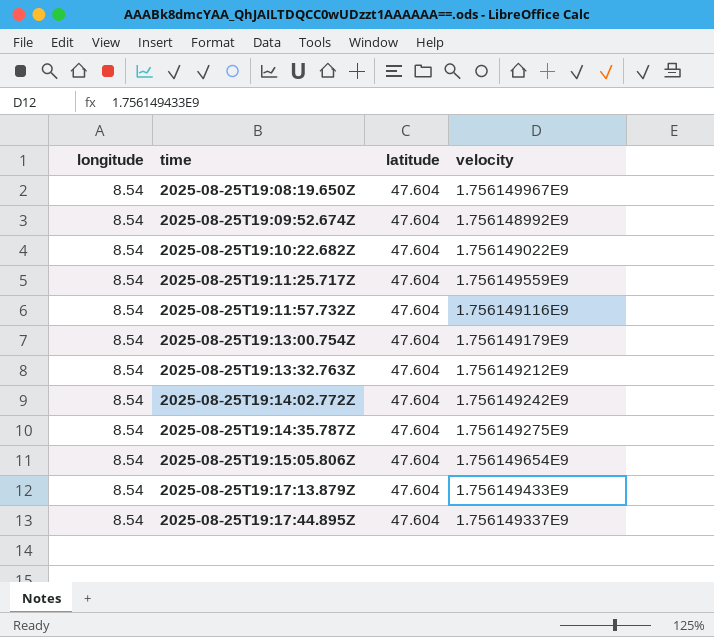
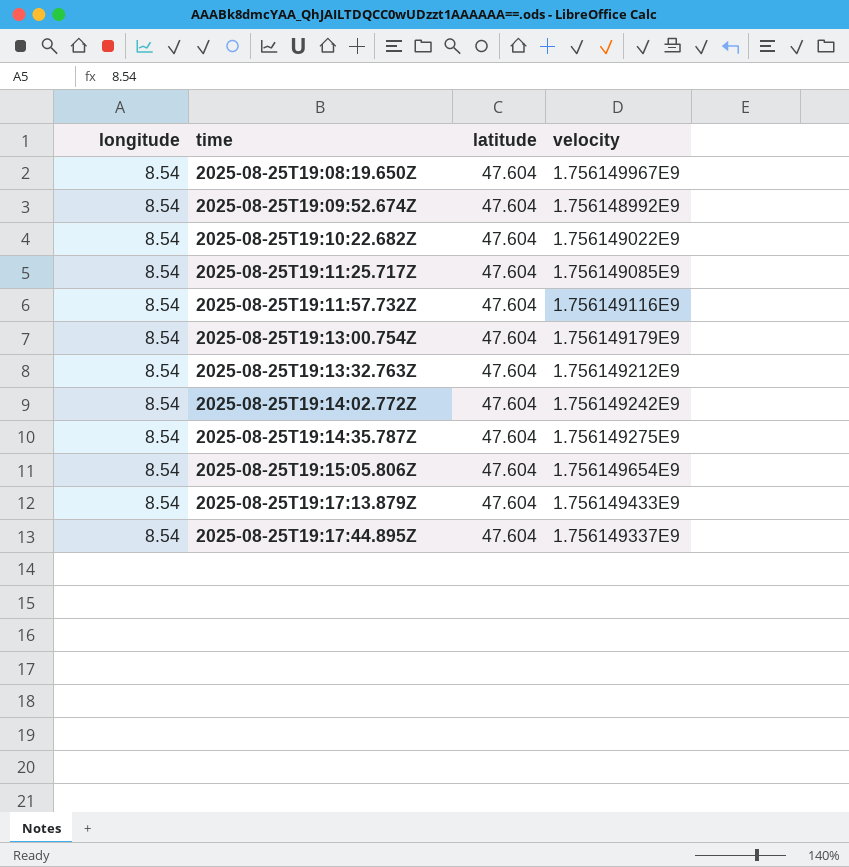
2025-08-25T19:11:25.717Z | velocity: 1.756149559E9 -> 1.756149085E9

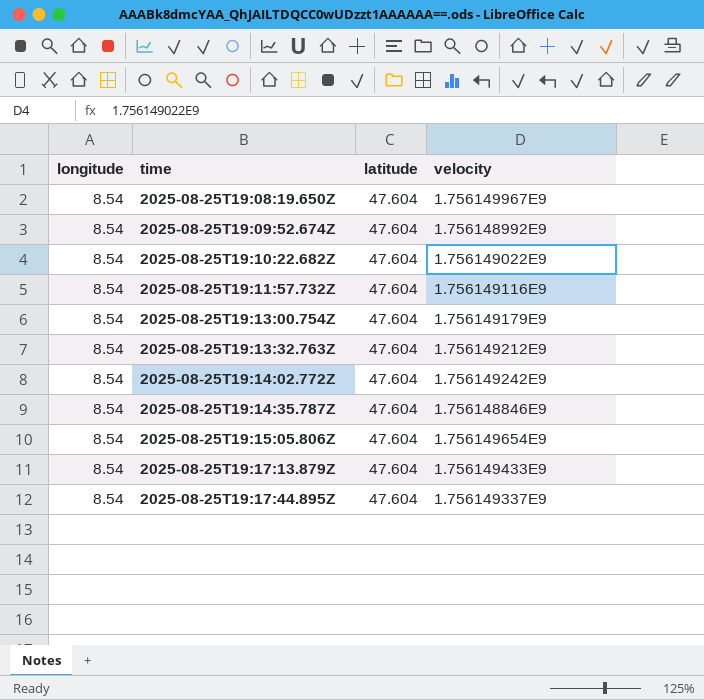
row 2025-08-25T19:11:25.717Z: 8.54 | 47.604 | 1.756149085E9 -> none
2025-08-25T19:14:35.787Z | velocity: 1.756149275E9 -> 1.756148846E9

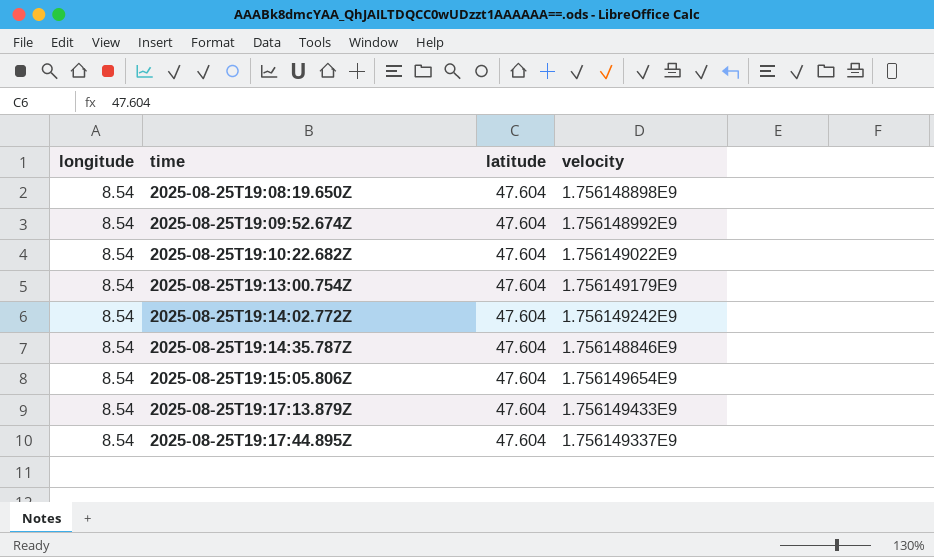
row 2025-08-25T19:11:57.732Z: 8.54 | 47.604 | 1.756149116E9 -> none
row 2025-08-25T19:13:32.763Z: 8.54 | 47.604 | 1.756149212E9 -> none
2025-08-25T19:08:19.650Z | velocity: 1.756149967E9 -> 1.756148898E9

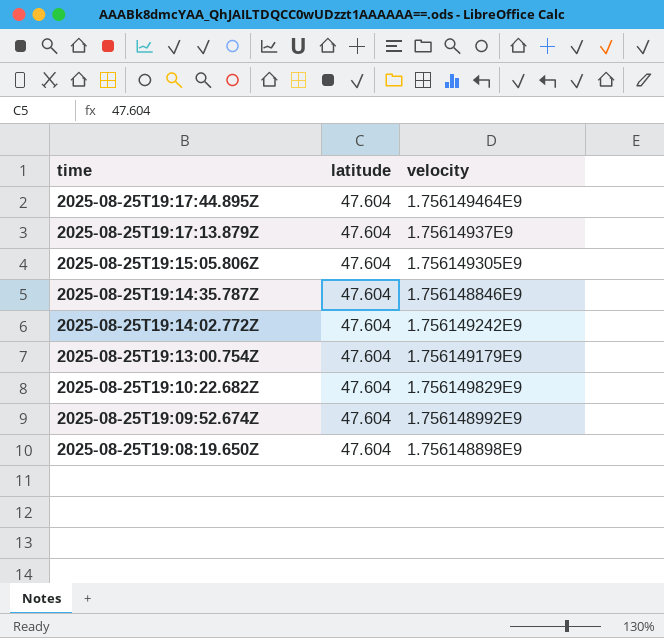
row order: time ascending -> time descending
column longitude | position: 1 -> none
2025-08-25T19:17:44.895Z | velocity: 1.756149337E9 -> 1.756149464E9
2025-08-25T19:17:13.879Z | velocity: 1.756149433E9 -> 1.75614937E9
2025-08-25T19:15:05.806Z | velocity: 1.756149654E9 -> 1.756149305E9
2025-08-25T19:10:22.682Z | velocity: 1.756149022E9 -> 1.756149829E9

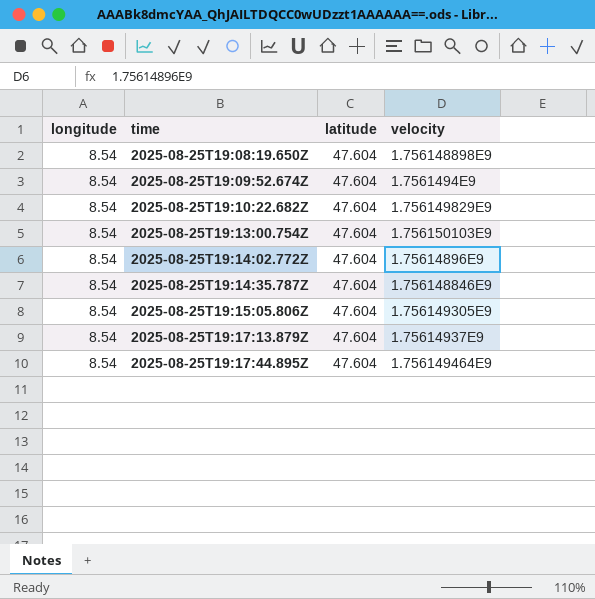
row order: time descending -> time ascending
column longitude | position: none -> 1
2025-08-25T19:09:52.674Z | velocity: 1.756148992E9 -> 1.7561494E9
2025-08-25T19:13:00.754Z | velocity: 1.756149179E9 -> 1.756150103E9
2025-08-25T19:14:02.772Z | velocity: 1.756149242E9 -> 1.75614896E9

